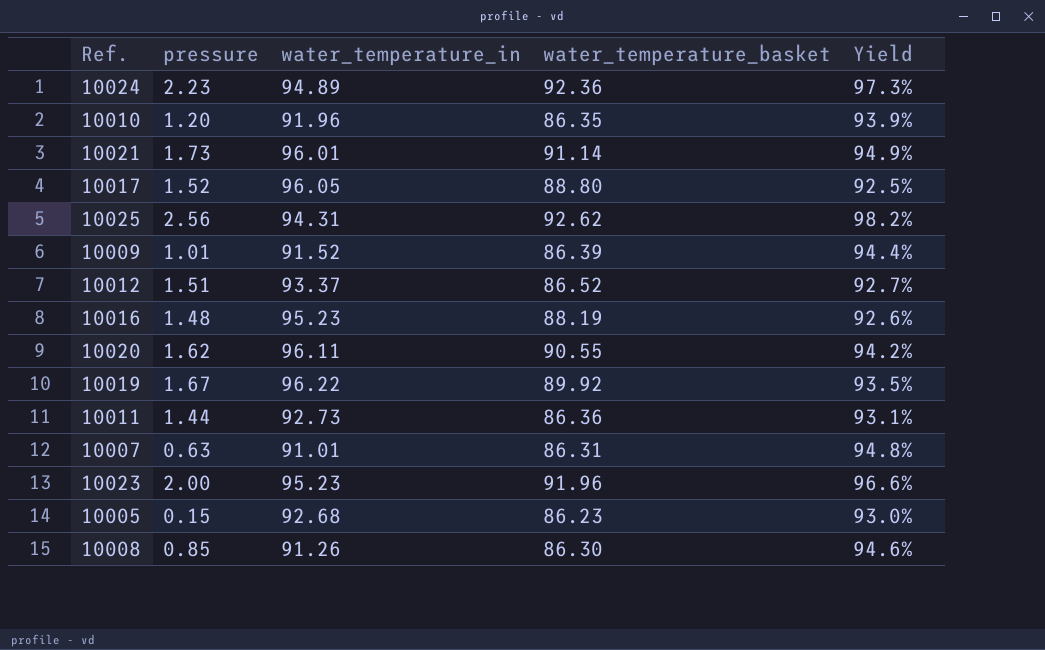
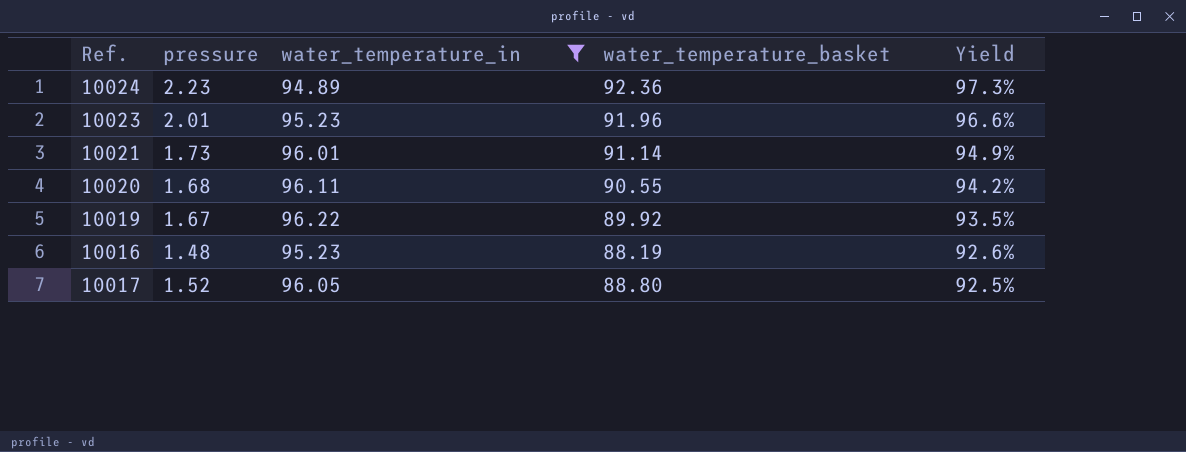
filter: none -> water_temperature_in >= 94.89
row order: none -> Yield descending
10023 | pressure: 2.00 -> 2.01
10020 | pressure: 1.62 -> 1.68

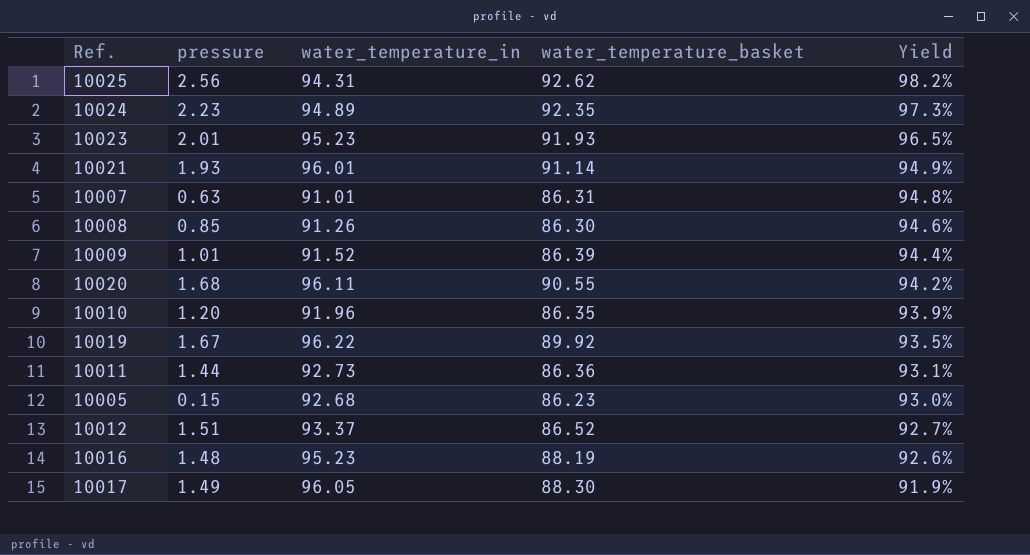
filter: water_temperature_in >= 94.89 -> none
10024 | water_temperature_basket: 92.36 -> 92.35
10023 | water_temperature_basket: 91.96 -> 91.93
10023 | Yield: 96.6% -> 96.5%
10021 | pressure: 1.73 -> 1.93
10017 | pressure: 1.52 -> 1.49
10017 | water_temperature_basket: 88.80 -> 88.30
10017 | Yield: 92.5% -> 91.9%

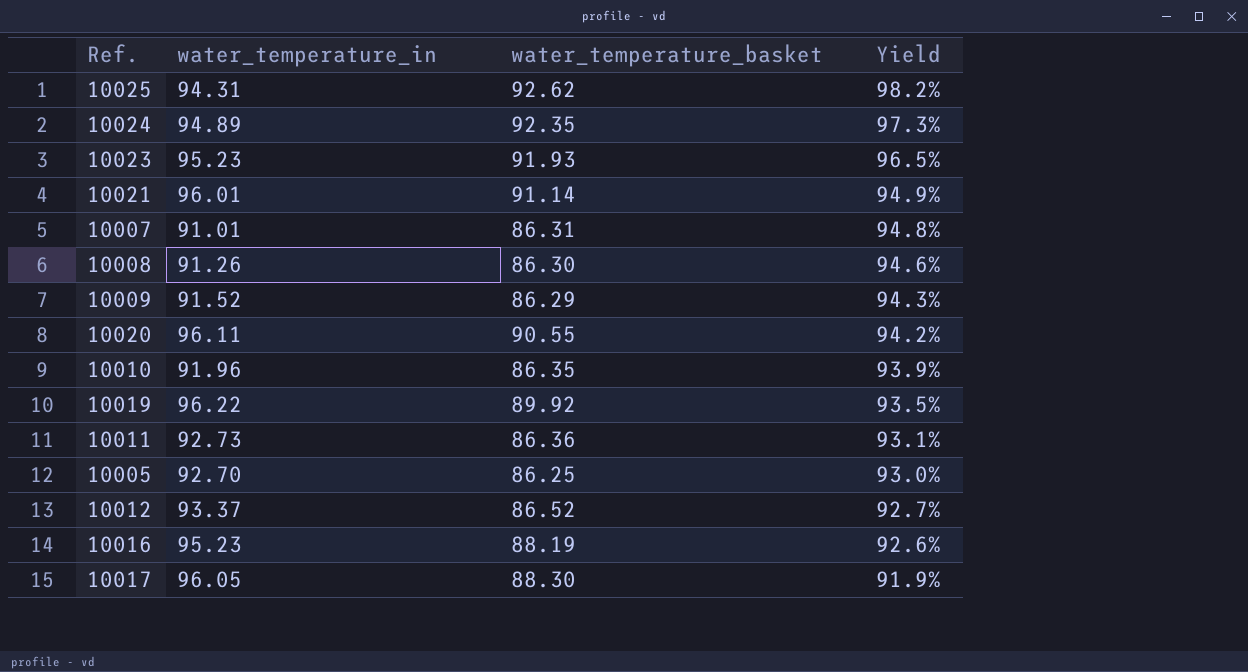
column pressure | position: 2 -> none
10009 | water_temperature_basket: 86.39 -> 86.29
10009 | Yield: 94.4% -> 94.3%
10005 | water_temperature_in: 92.68 -> 92.70
10005 | water_temperature_basket: 86.23 -> 86.25

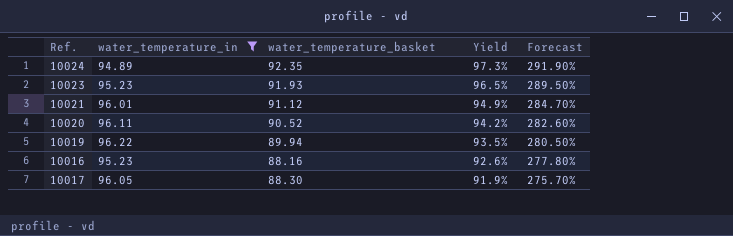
filter: none -> water_temperature_in >= 94.89
column Forecast | formula: none -> [Yield] * 3
10021 | water_temperature_basket: 91.14 -> 91.12
10020 | water_temperature_basket: 90.55 -> 90.52
10019 | water_temperature_basket: 89.92 -> 89.94
10016 | water_temperature_basket: 88.19 -> 88.16

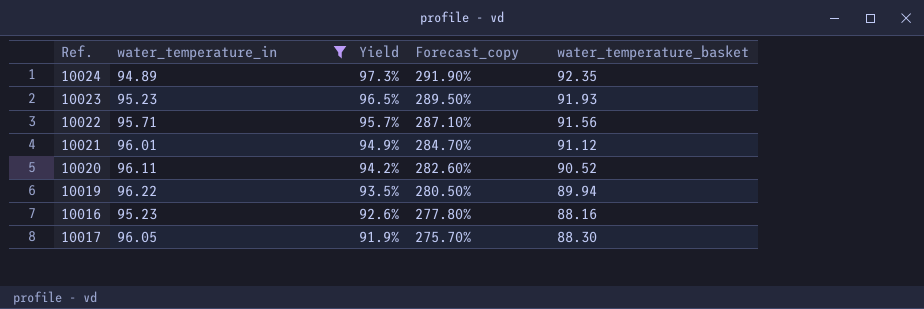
column name: Forecast -> Forecast_copy
column water_temperature_basket | position: 3 -> 5
row 10022: none -> 95.71 | 95.7% | 287.10% | 91.56

